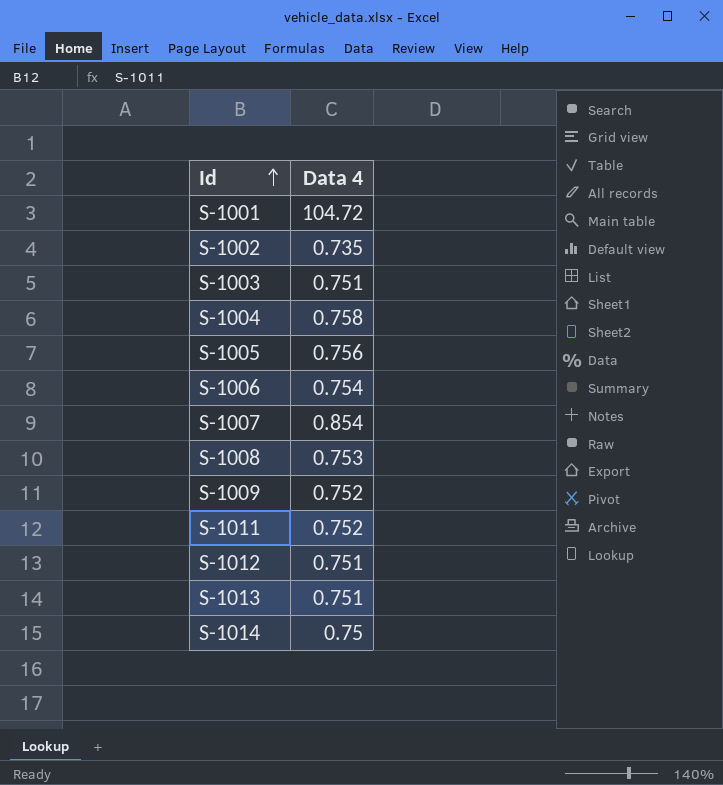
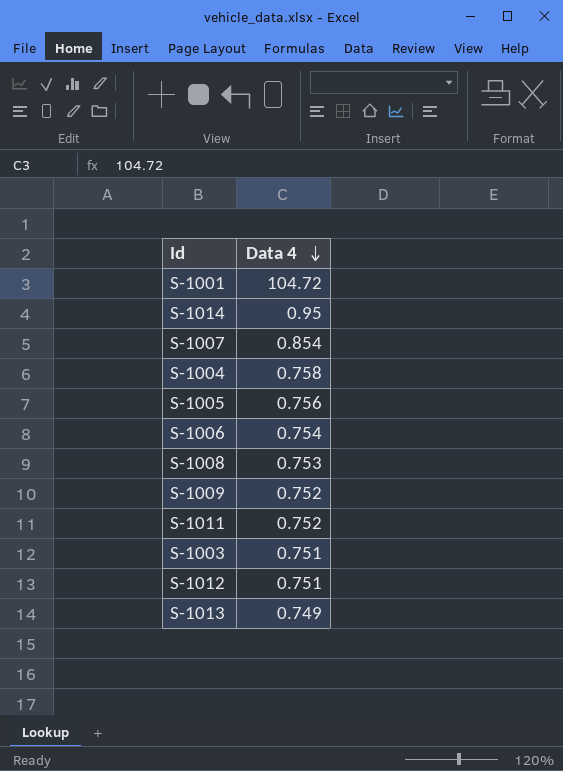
row order: Id ascending -> Data 4 descending
row S-1002: 0.735 -> none
S-1014 | Data 4: 0.75 -> 0.95
S-1013 | Data 4: 0.751 -> 0.749

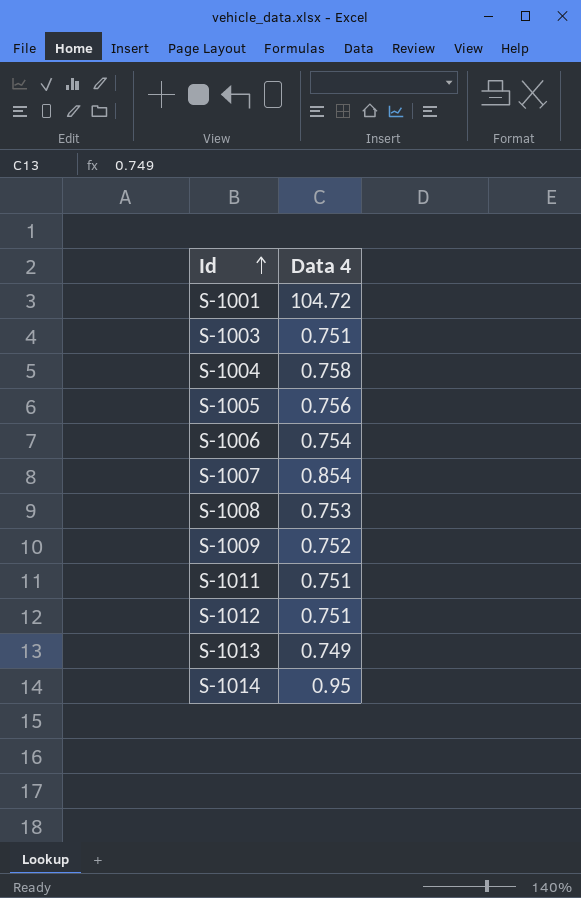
row order: Data 4 descending -> Id ascending
S-1011 | Data 4: 0.752 -> 0.751

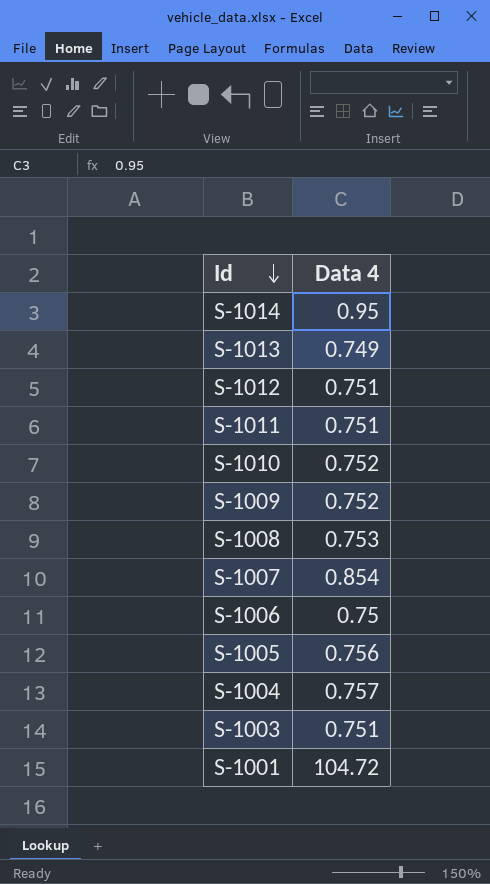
row order: Id ascending -> Id descending
row S-1010: none -> 0.752
S-1006 | Data 4: 0.754 -> 0.75
S-1004 | Data 4: 0.758 -> 0.757

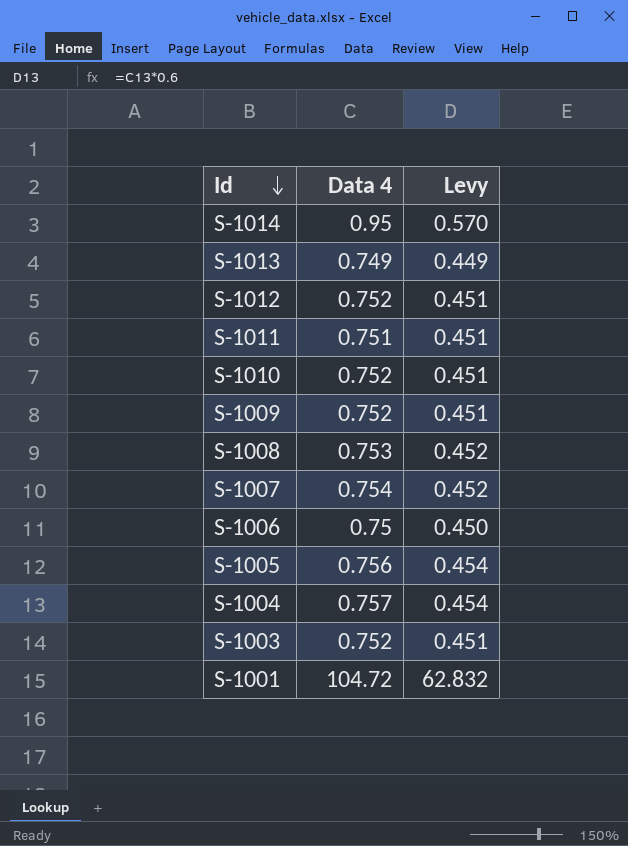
column Levy | formula: none -> [Data 4] * 0.6
S-1012 | Data 4: 0.751 -> 0.752
S-1007 | Data 4: 0.854 -> 0.754
S-1003 | Data 4: 0.751 -> 0.752

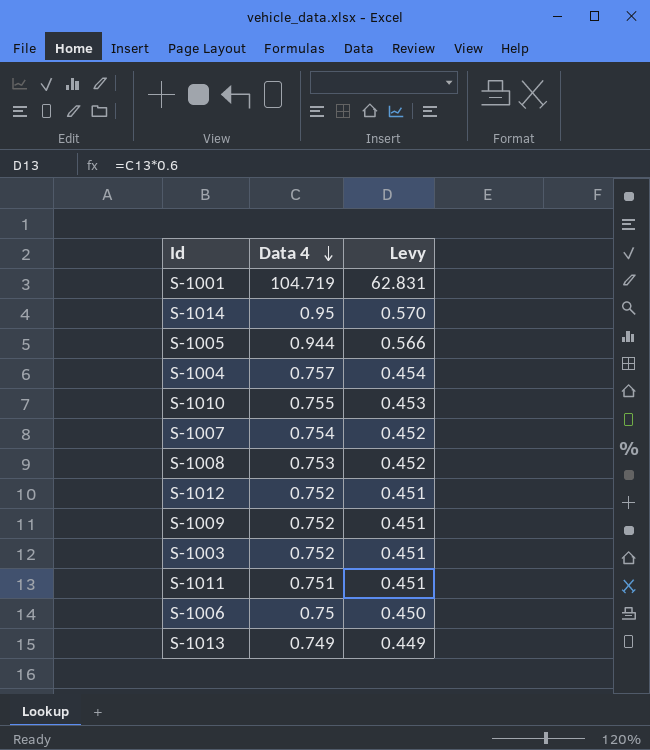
row order: Id descending -> Data 4 descending
S-1001 | Data 4: 104.72 -> 104.719
S-1001 | Levy: 62.832 -> 62.831
S-1005 | Data 4: 0.756 -> 0.944
S-1005 | Levy: 0.454 -> 0.566
S-1010 | Data 4: 0.752 -> 0.755
S-1010 | Levy: 0.451 -> 0.453

